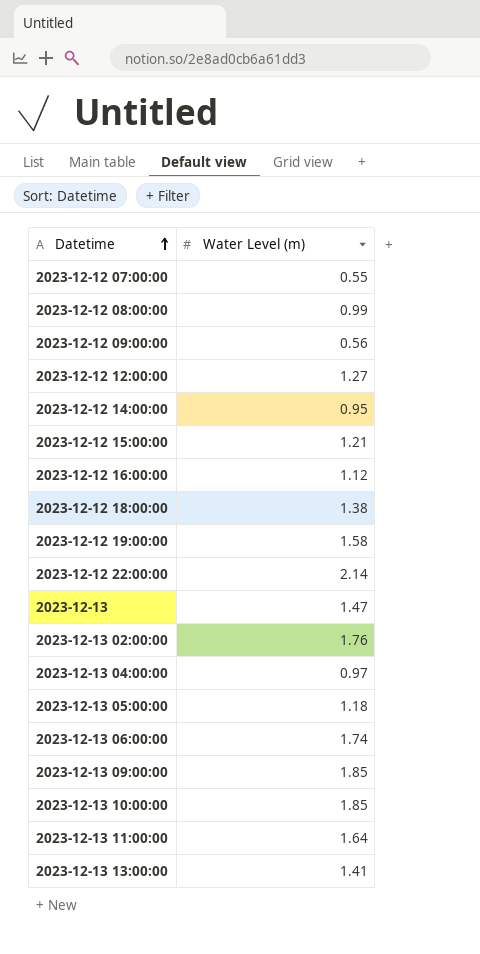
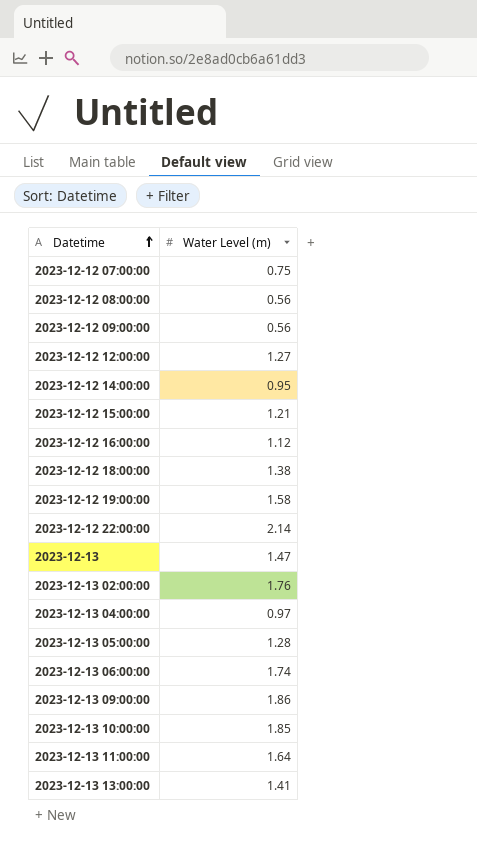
2023-12-12 07:00:00 | Water Level (m): 0.55 -> 0.75
2023-12-12 08:00:00 | Water Level (m): 0.99 -> 0.56
2023-12-13 05:00:00 | Water Level (m): 1.18 -> 1.28
2023-12-13 09:00:00 | Water Level (m): 1.85 -> 1.86

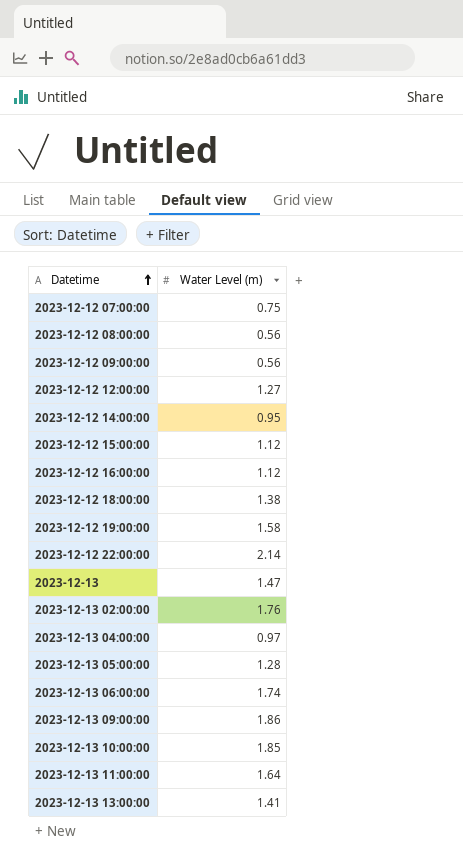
2023-12-12 15:00:00 | Water Level (m): 1.21 -> 1.12

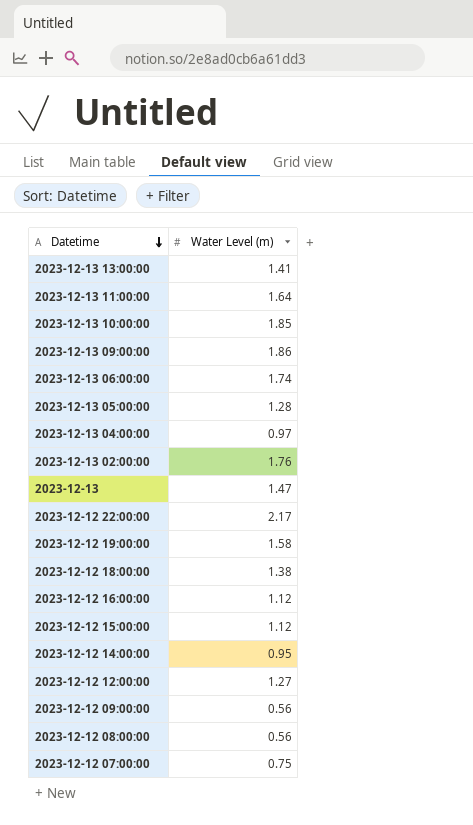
row order: Datetime ascending -> Datetime descending
2023-12-12 22:00:00 | Water Level (m): 2.14 -> 2.17

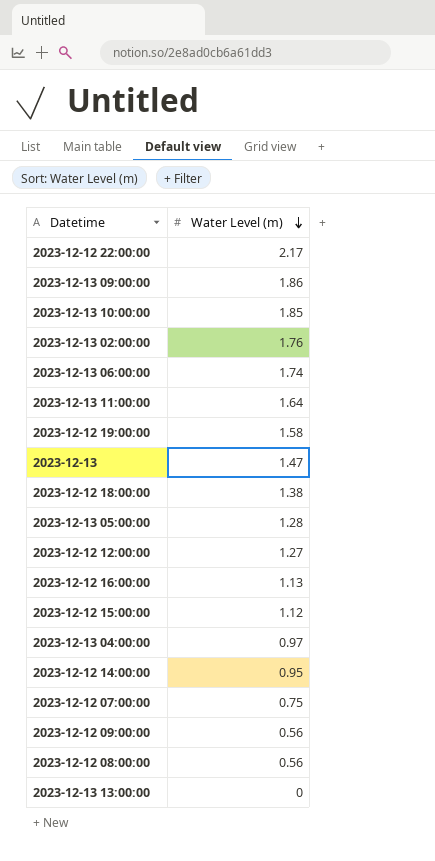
row order: Datetime descending -> Water Level (m) descending
2023-12-12 16:00:00 | Water Level (m): 1.12 -> 1.13
2023-12-13 13:00:00 | Water Level (m): 1.41 -> 0

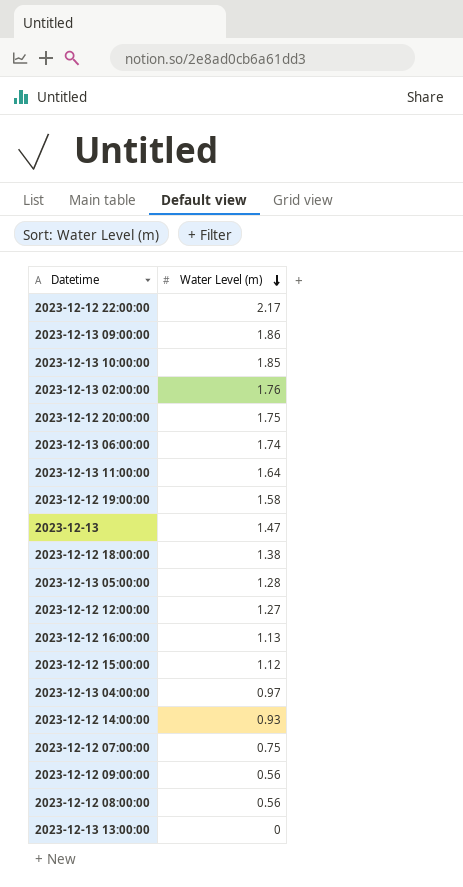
row 2023-12-12 20:00:00: none -> 1.75
2023-12-12 14:00:00 | Water Level (m): 0.95 -> 0.93

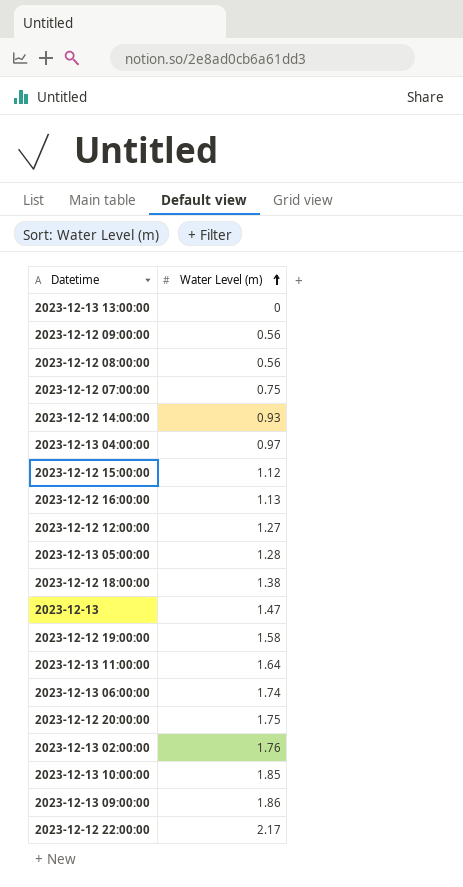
row order: Water Level (m) descending -> Water Level (m) ascending

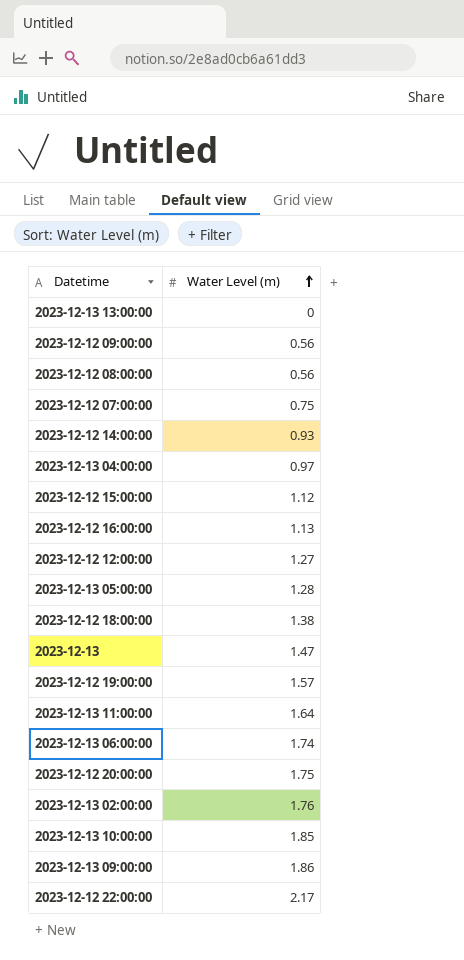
2023-12-12 19:00:00 | Water Level (m): 1.58 -> 1.57

